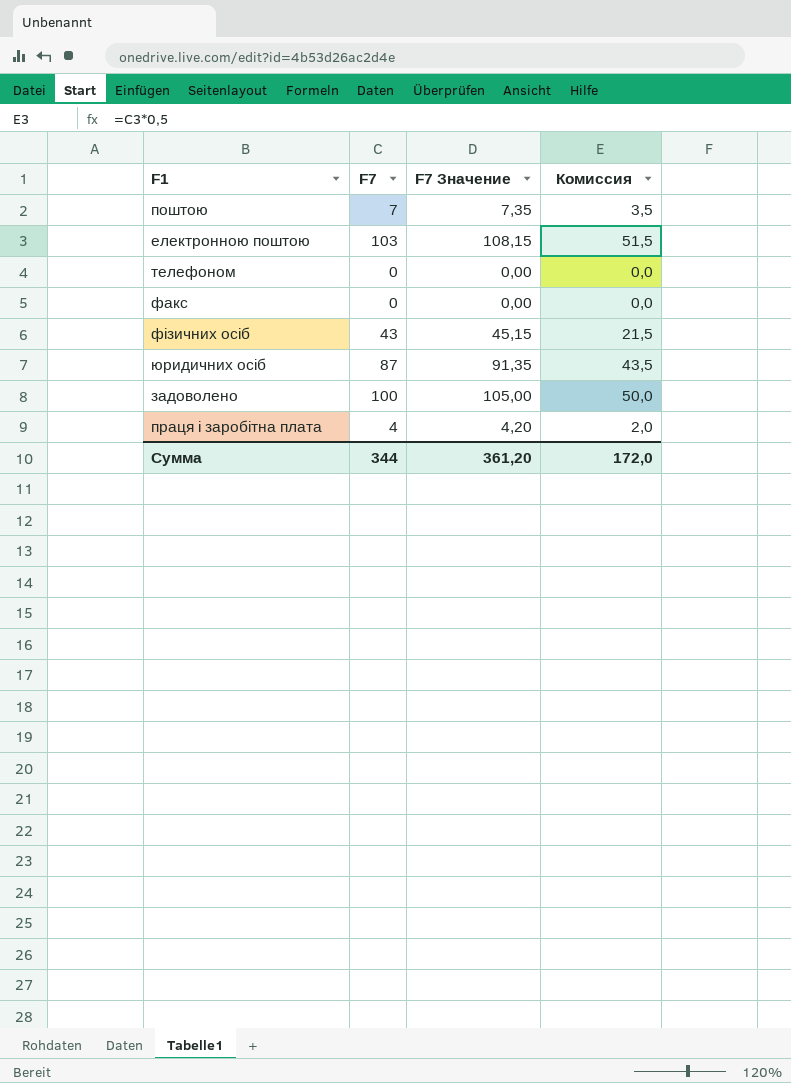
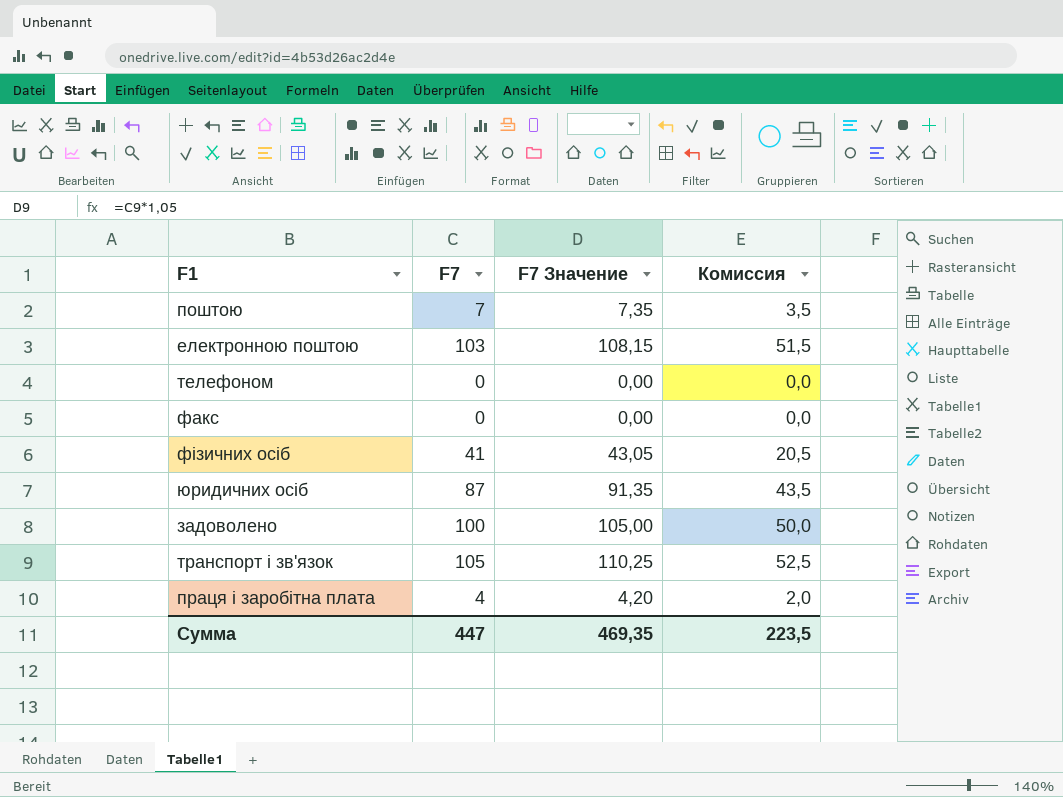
фізичних осіб | F7: 43 -> 41
фізичних осіб | F7 Значение: 45,15 -> 43,05
фізичних осіб | Комиссия: 21,5 -> 20,5
row транспорт і зв'язок: none -> 105 | 110,25 | 52,5
Сумма | F7: 344 -> 447
Сумма | F7 Значение: 361,20 -> 469,35
Сумма | Комиссия: 172,0 -> 223,5

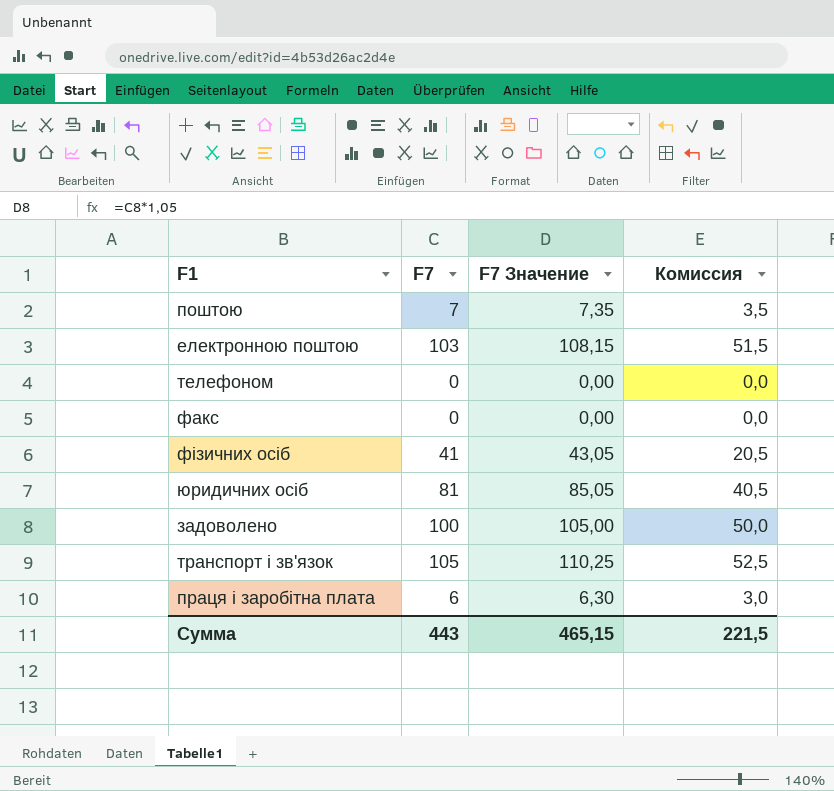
юридичних осіб | F7: 87 -> 81
юридичних осіб | F7 Значение: 91,35 -> 85,05
юридичних осіб | Комиссия: 43,5 -> 40,5
праця і заробітна плата | F7: 4 -> 6
праця і заробітна плата | F7 Значение: 4,20 -> 6,30
праця і заробітна плата | Комиссия: 2,0 -> 3,0
Сумма | F7: 447 -> 443
Сумма | F7 Значение: 469,35 -> 465,15
Сумма | Комиссия: 223,5 -> 221,5

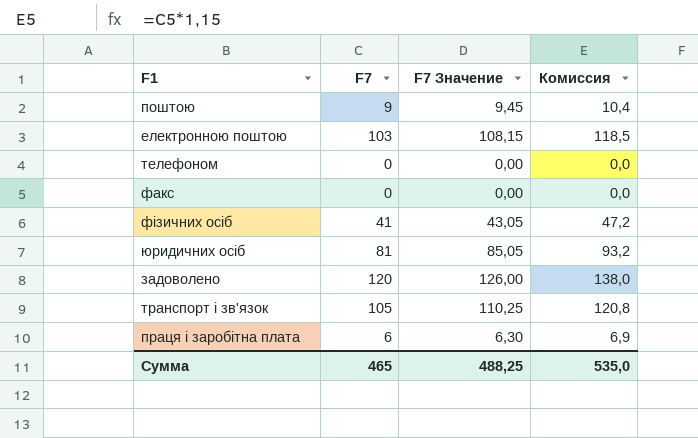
column Комиссия | formula: [F7] * 0,5 -> [F7] * 1,15
поштою | F7: 7 -> 9
поштою | F7 Значение: 7,35 -> 9,45
задоволено | F7: 100 -> 120
задоволено | F7 Значение: 105,00 -> 126,00
Сумма | F7: 443 -> 465
Сумма | F7 Значение: 465,15 -> 488,25
Сумма | Комиссия: 221,5 -> 535,0

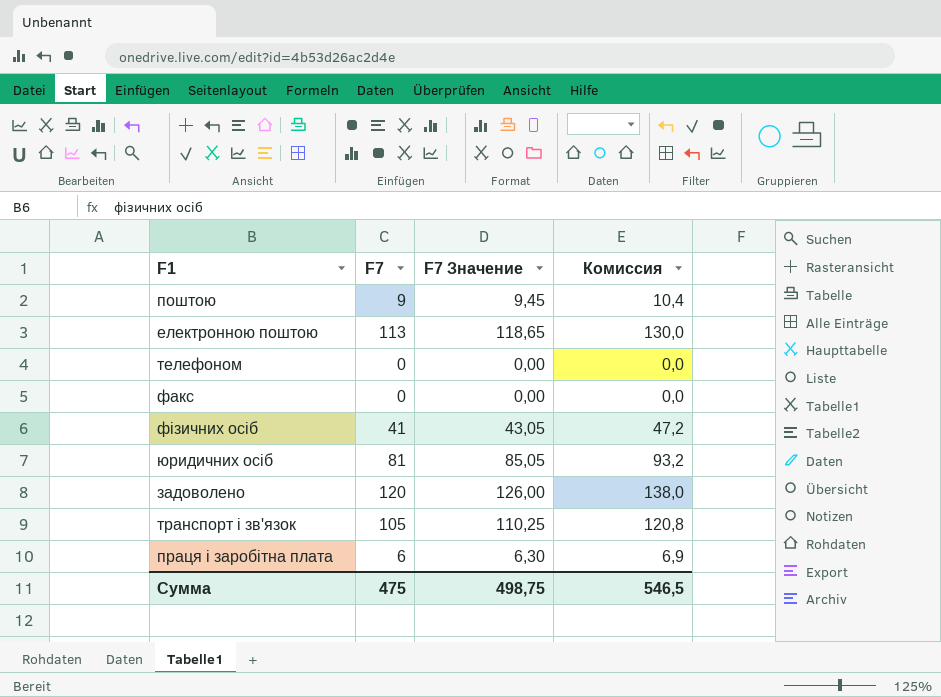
електронною поштою | F7: 103 -> 113
електронною поштою | F7 Значение: 108,15 -> 118,65
електронною поштою | Комиссия: 118,5 -> 130,0
Сумма | F7: 465 -> 475
Сумма | F7 Значение: 488,25 -> 498,75
Сумма | Комиссия: 535,0 -> 546,5

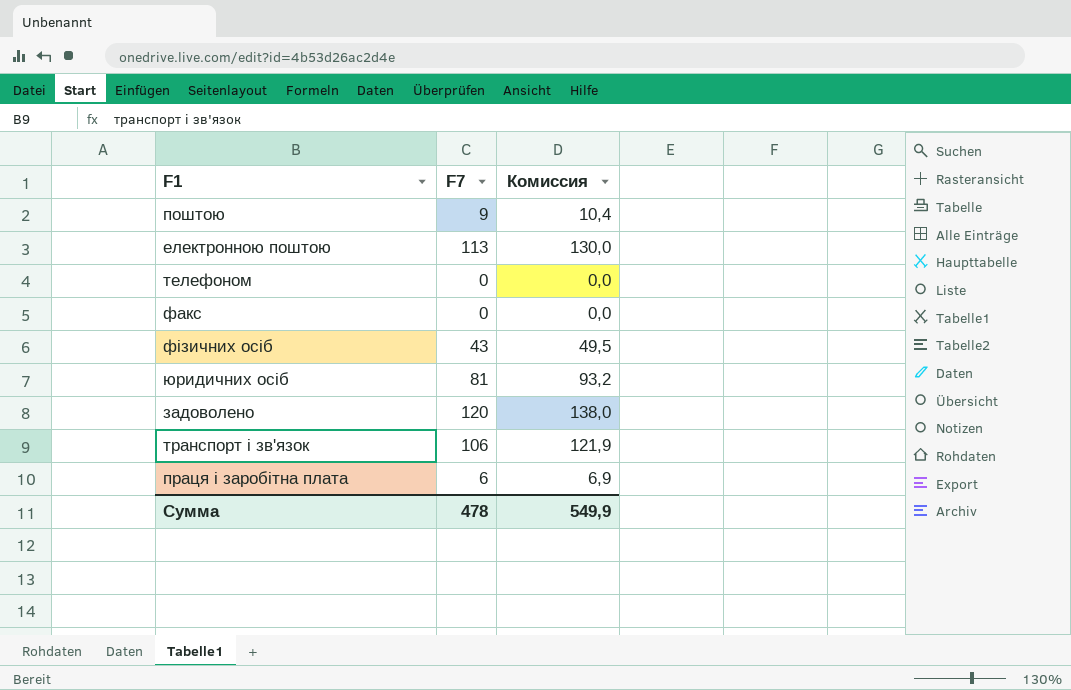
column F7 Значение | formula: [F7] * 1,05 -> none
фізичних осіб | F7: 41 -> 43
фізичних осіб | Комиссия: 47,2 -> 49,5
транспорт і зв'язок | F7: 105 -> 106
транспорт і зв'язок | Комиссия: 120,8 -> 121,9
Сумма | F7: 475 -> 478
Сумма | Комиссия: 546,5 -> 549,9

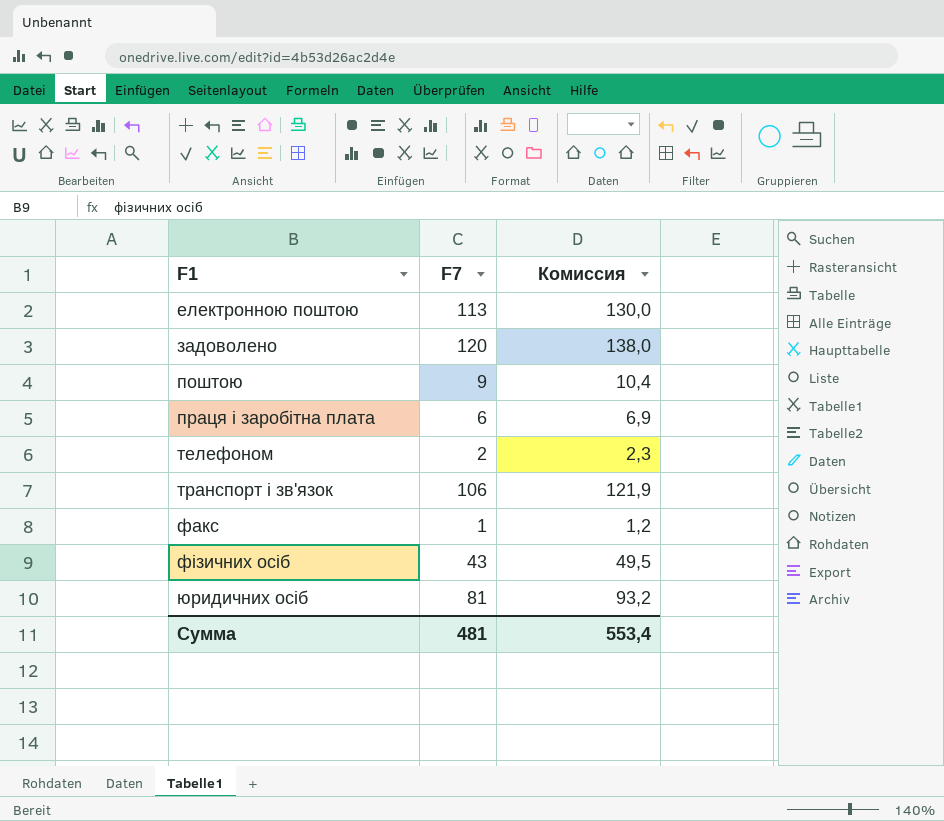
row order: none -> F1 ascending
телефоном | F7: 0 -> 2
телефоном | Комиссия: 0,0 -> 2,3
факс | F7: 0 -> 1
факс | Комиссия: 0,0 -> 1,2
Сумма | F7: 478 -> 481
Сумма | Комиссия: 549,9 -> 553,4

